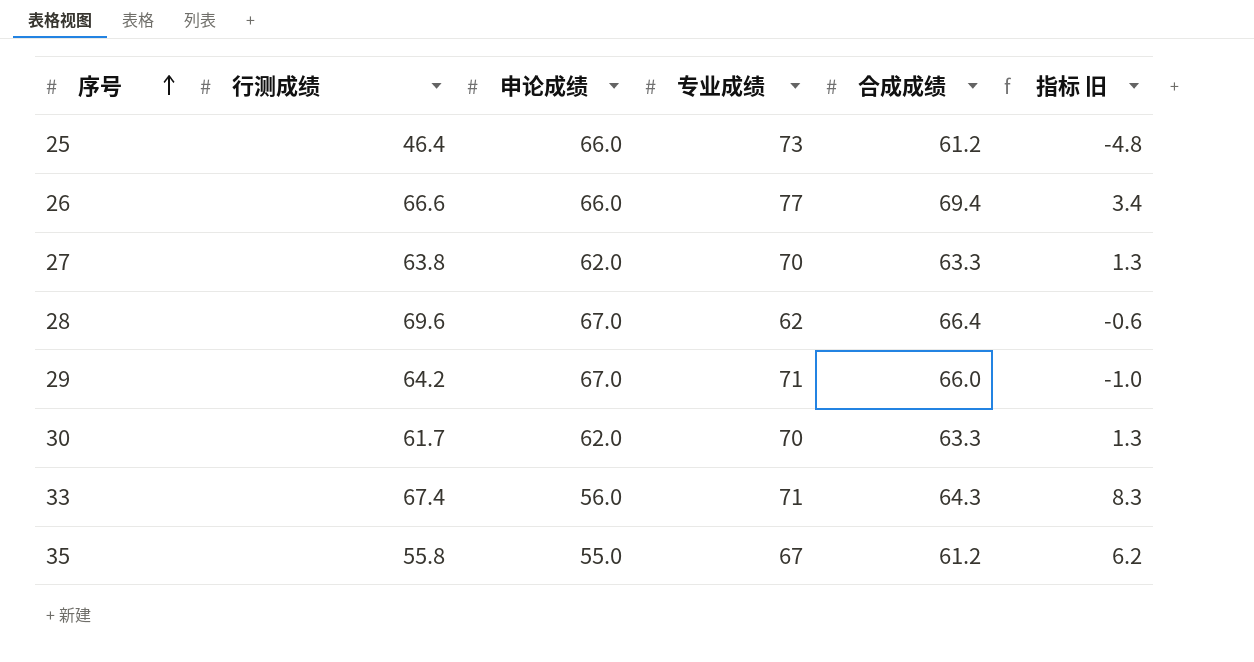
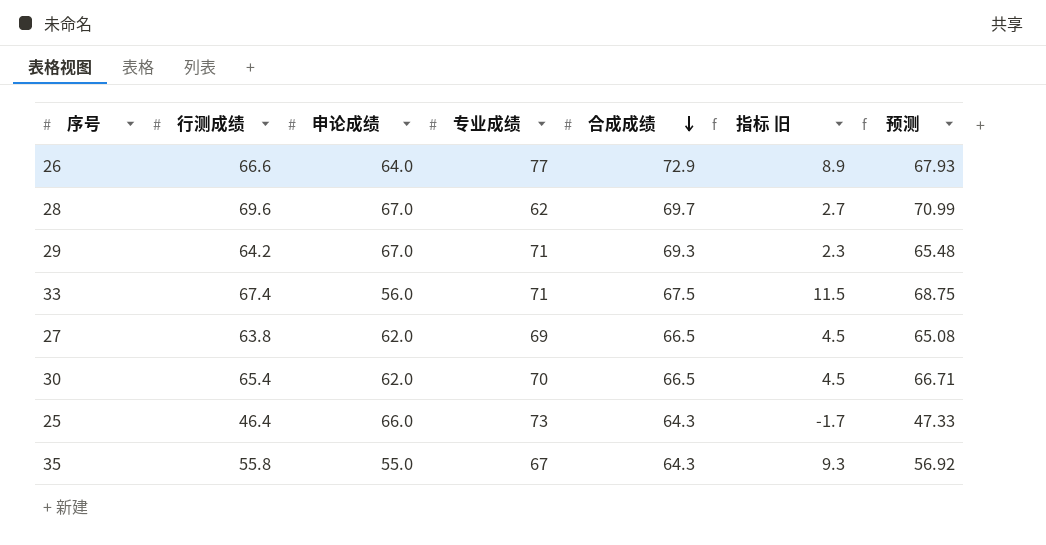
row order: 序号 ascending -> 合成成绩 descending
column 预测 | formula: none -> [行测成绩] * 1.02
26 | 申论成绩: 66.0 -> 64.0
26 | 合成成绩: 69.4 -> 72.9
26 | 指标 旧: 3.4 -> 8.9
28 | 合成成绩: 66.4 -> 69.7
28 | 指标 旧: -0.6 -> 2.7
29 | 合成成绩: 66.0 -> 69.3
29 | 指标 旧: -1.0 -> 2.3
33 | 合成成绩: 64.3 -> 67.5
33 | 指标 旧: 8.3 -> 11.5
27 | 专业成绩: 70 -> 69
27 | 合成成绩: 63.3 -> 66.5
27 | 指标 旧: 1.3 -> 4.5
30 | 行测成绩: 61.7 -> 65.4
30 | 合成成绩: 63.3 -> 66.5
30 | 指标 旧: 1.3 -> 4.5
25 | 合成成绩: 61.2 -> 64.3
25 | 指标 旧: -4.8 -> -1.7
35 | 合成成绩: 61.2 -> 64.3
35 | 指标 旧: 6.2 -> 9.3

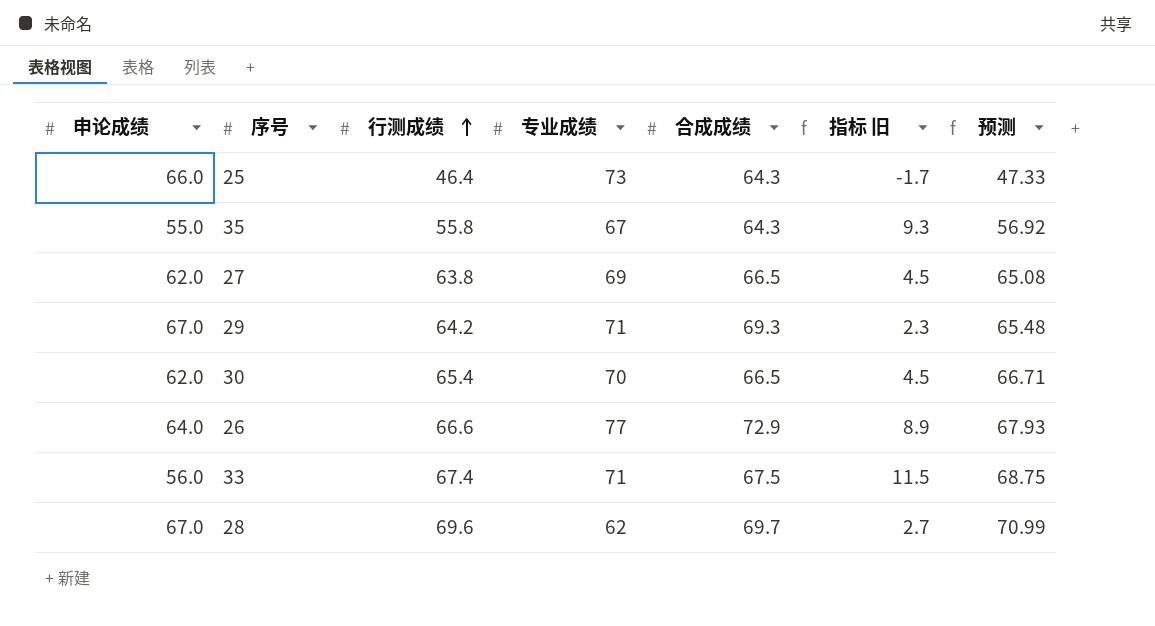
row order: 合成成绩 descending -> 行测成绩 ascending
column 申论成绩 | position: 3 -> 1

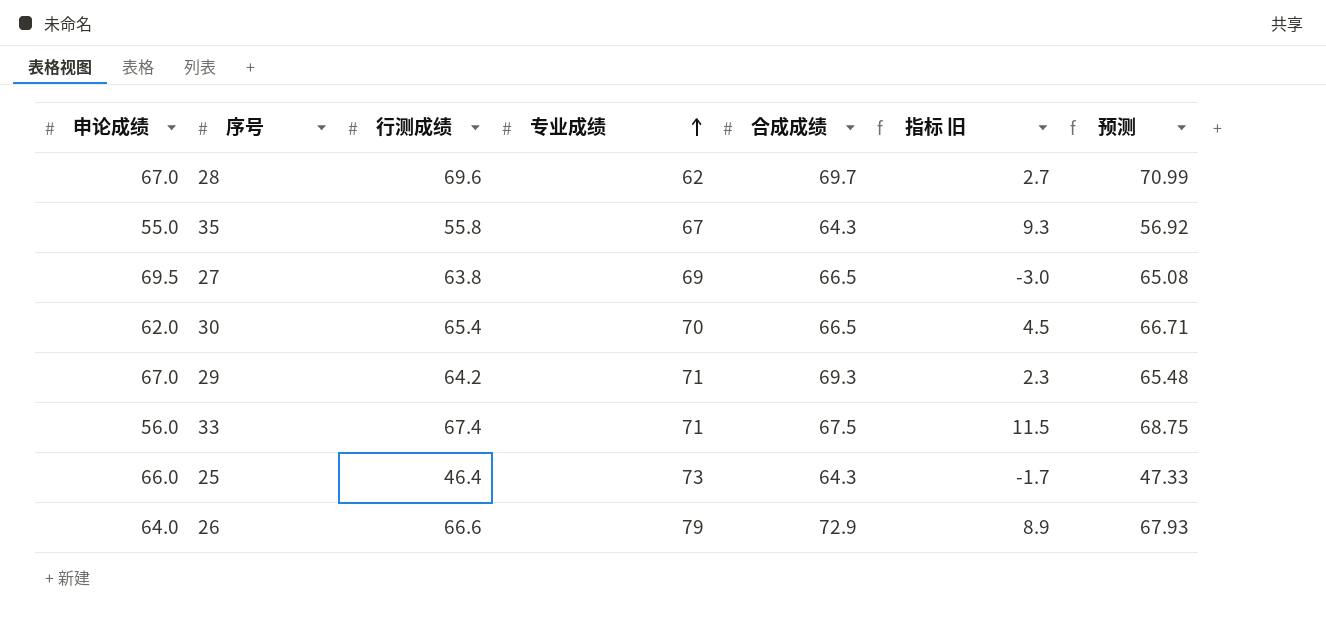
row order: 行测成绩 ascending -> 专业成绩 ascending
27 | 申论成绩: 62.0 -> 69.5
27 | 指标 旧: 4.5 -> -3.0
26 | 专业成绩: 77 -> 79

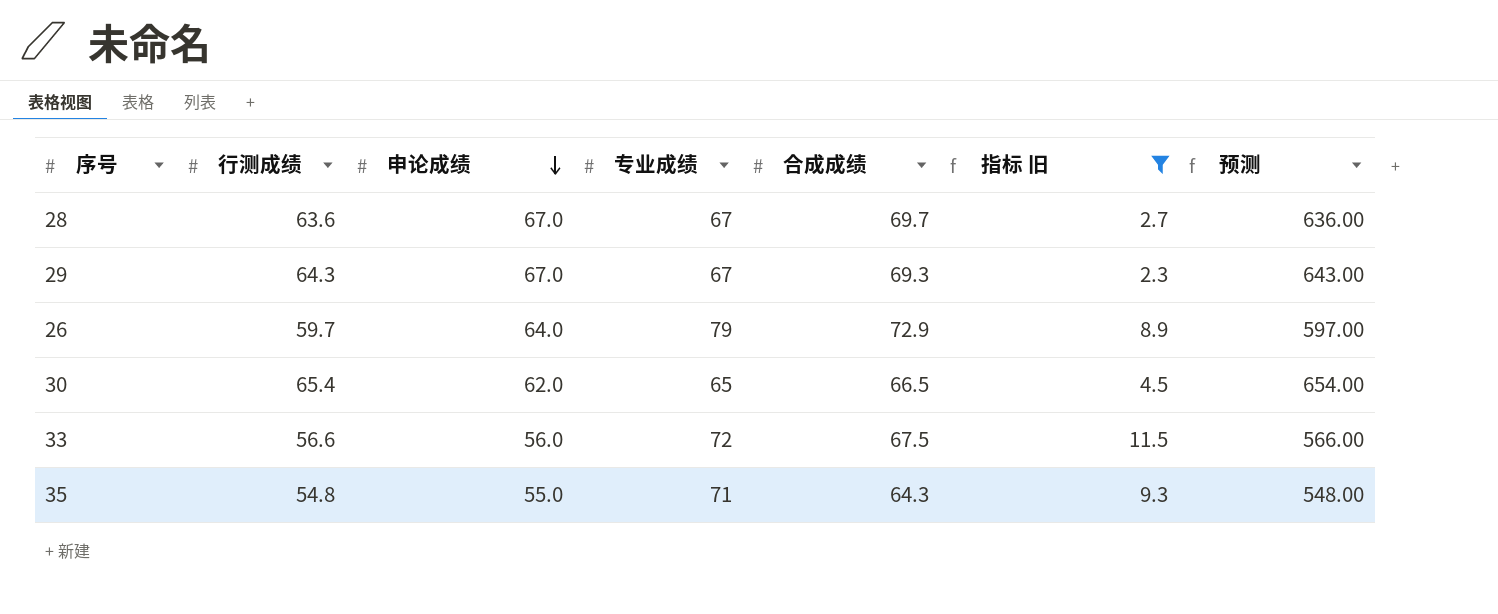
filter: none -> 指标 旧 >= 2.3
row order: 专业成绩 ascending -> 申论成绩 descending
column 申论成绩 | position: 1 -> 3
column 预测 | formula: [行测成绩] * 1.02 -> [行测成绩] * 10
28 | 行测成绩: 69.6 -> 63.6
28 | 专业成绩: 62 -> 67
29 | 行测成绩: 64.2 -> 64.3
29 | 专业成绩: 71 -> 67
26 | 行测成绩: 66.6 -> 59.7
30 | 专业成绩: 70 -> 65
33 | 行测成绩: 67.4 -> 56.6
33 | 专业成绩: 71 -> 72
35 | 行测成绩: 55.8 -> 54.8
35 | 专业成绩: 67 -> 71

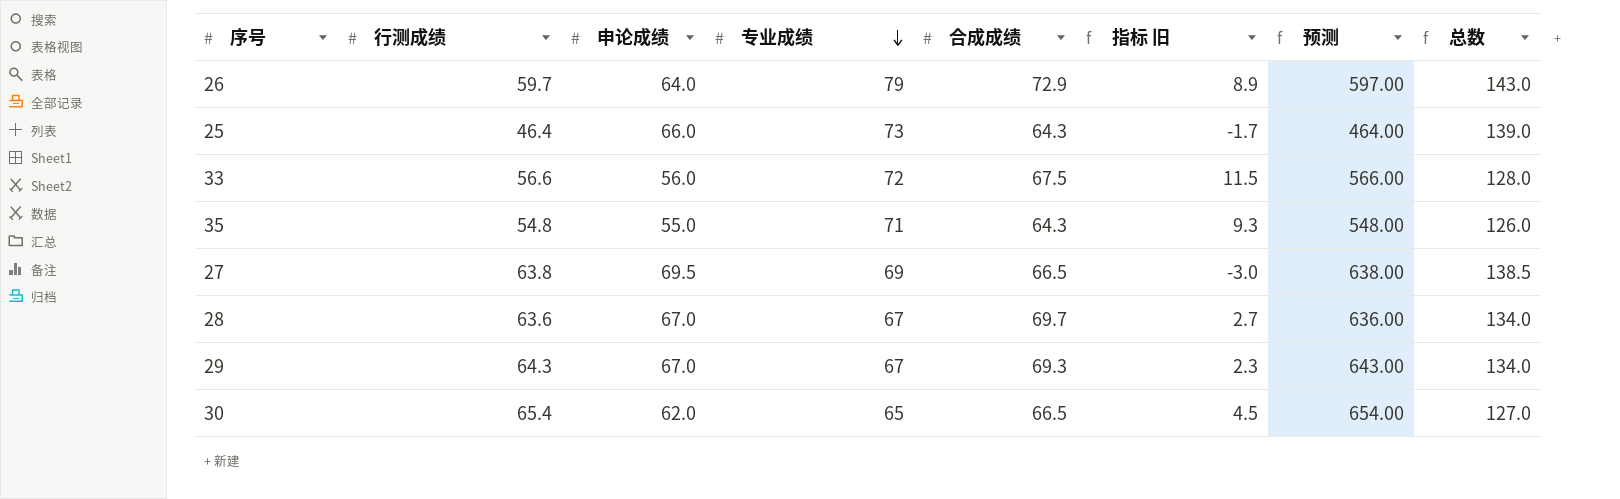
filter: 指标 旧 >= 2.3 -> none
row order: 申论成绩 descending -> 专业成绩 descending
column 总数 | formula: none -> [申论成绩] + [专业成绩]

